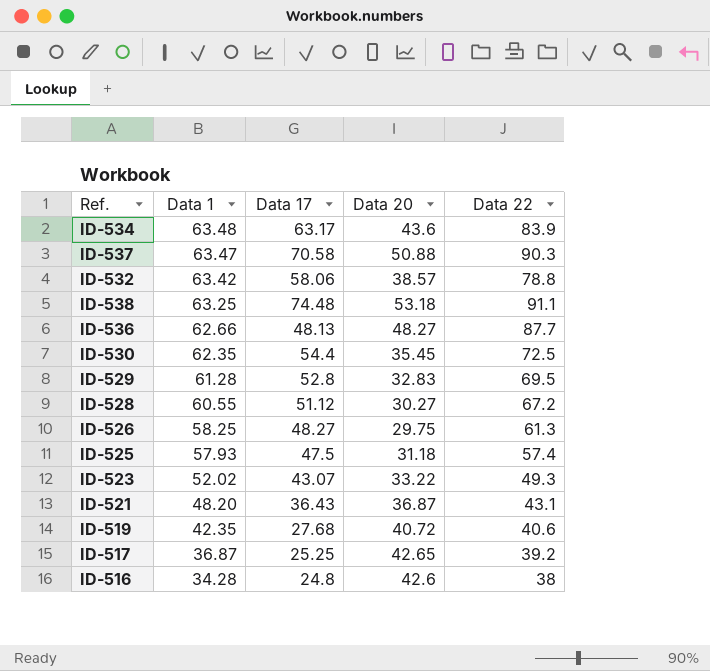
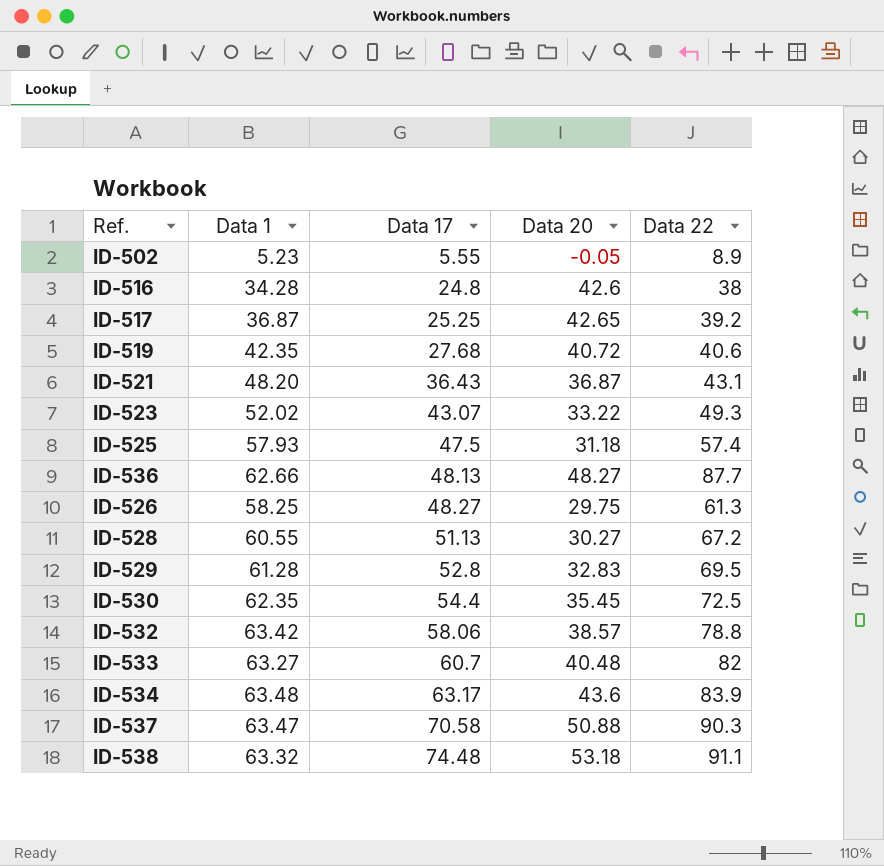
row order: Data 1 descending -> Data 17 ascending
row ID-502: none -> 5.23 | 5.55 | -0.05 | 8.9
ID-528 | Data 17: 51.12 -> 51.13
row ID-533: none -> 63.27 | 60.7 | 40.48 | 82
ID-538 | Data 1: 63.25 -> 63.32

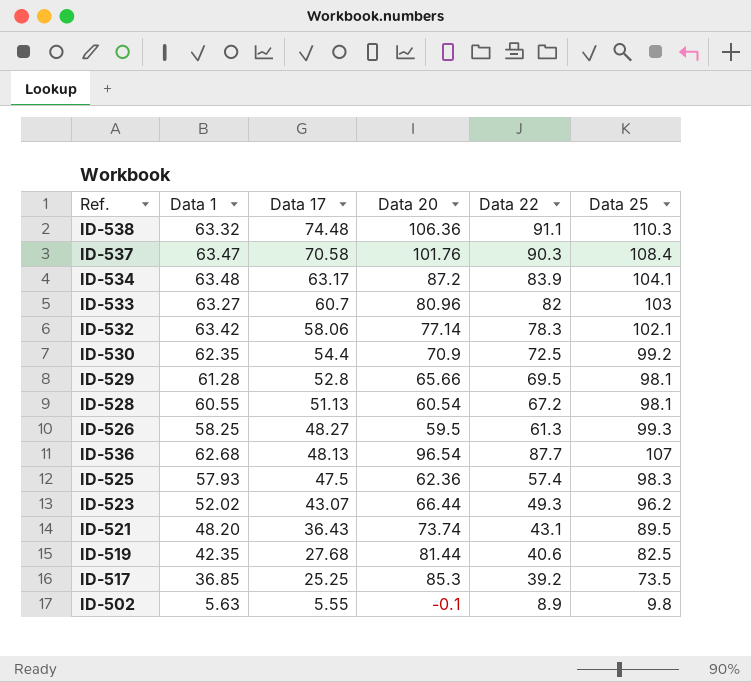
row order: Data 17 ascending -> Data 17 descending
column Data 25 | position: none -> 6
row ID-516: 34.28 | 24.8 | 42.6 | 38 -> none
ID-538 | Data 20: 53.18 -> 106.36
ID-537 | Data 20: 50.88 -> 101.76
ID-534 | Data 20: 43.6 -> 87.2
ID-533 | Data 20: 40.48 -> 80.96
ID-532 | Data 20: 38.57 -> 77.14
ID-532 | Data 22: 78.8 -> 78.3
ID-530 | Data 20: 35.45 -> 70.9
ID-529 | Data 20: 32.83 -> 65.66
ID-528 | Data 20: 30.27 -> 60.54
ID-526 | Data 20: 29.75 -> 59.5
ID-536 | Data 1: 62.66 -> 62.68
ID-536 | Data 20: 48.27 -> 96.54
ID-525 | Data 20: 31.18 -> 62.36
ID-523 | Data 20: 33.22 -> 66.44
ID-521 | Data 20: 36.87 -> 73.74
ID-519 | Data 20: 40.72 -> 81.44
ID-517 | Data 1: 36.87 -> 36.85
ID-517 | Data 20: 42.65 -> 85.3
ID-502 | Data 1: 5.23 -> 5.63
ID-502 | Data 20: -0.05 -> -0.1

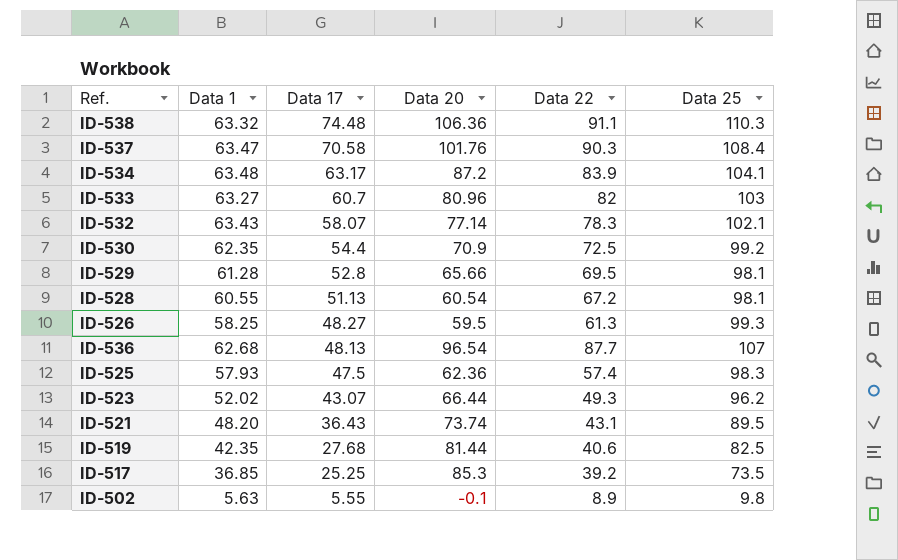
ID-532 | Data 1: 63.42 -> 63.43
ID-532 | Data 17: 58.06 -> 58.07

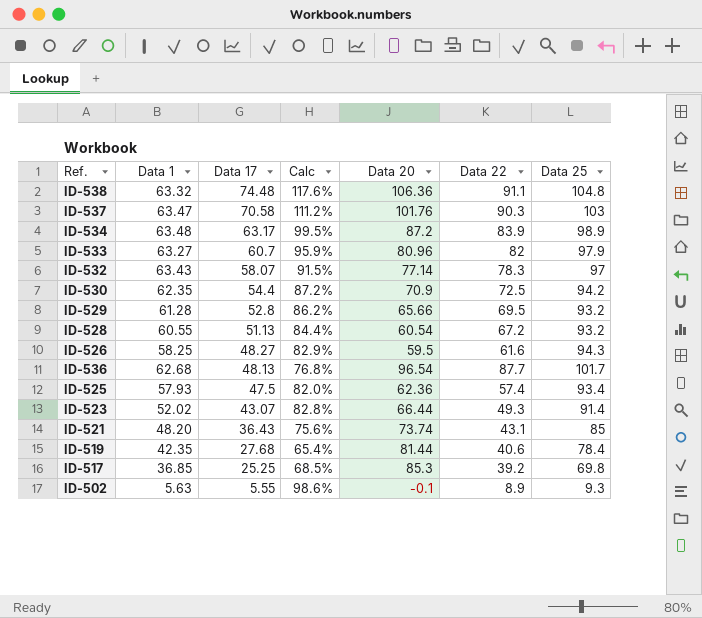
column Calc | formula: none -> [Data 17] / [Data 1]
ID-538 | Data 25: 110.3 -> 104.8
ID-537 | Data 25: 108.4 -> 103
ID-534 | Data 25: 104.1 -> 98.9
ID-533 | Data 25: 103 -> 97.9
ID-532 | Data 25: 102.1 -> 97
ID-530 | Data 25: 99.2 -> 94.2
ID-529 | Data 25: 98.1 -> 93.2
ID-528 | Data 25: 98.1 -> 93.2
ID-526 | Data 22: 61.3 -> 61.6
ID-526 | Data 25: 99.3 -> 94.3
ID-536 | Data 25: 107 -> 101.7
ID-525 | Data 25: 98.3 -> 93.4
ID-523 | Data 25: 96.2 -> 91.4
ID-521 | Data 25: 89.5 -> 85
ID-519 | Data 25: 82.5 -> 78.4
ID-517 | Data 25: 73.5 -> 69.8
ID-502 | Data 25: 9.8 -> 9.3

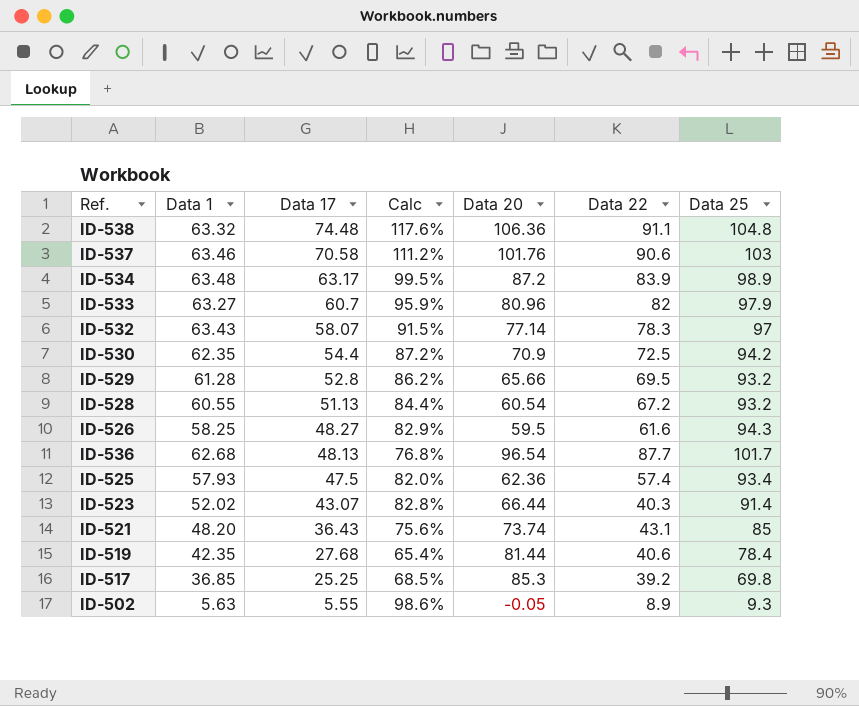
ID-537 | Data 1: 63.47 -> 63.46
ID-537 | Data 22: 90.3 -> 90.6
ID-523 | Data 22: 49.3 -> 40.3
ID-502 | Data 20: -0.1 -> -0.05

